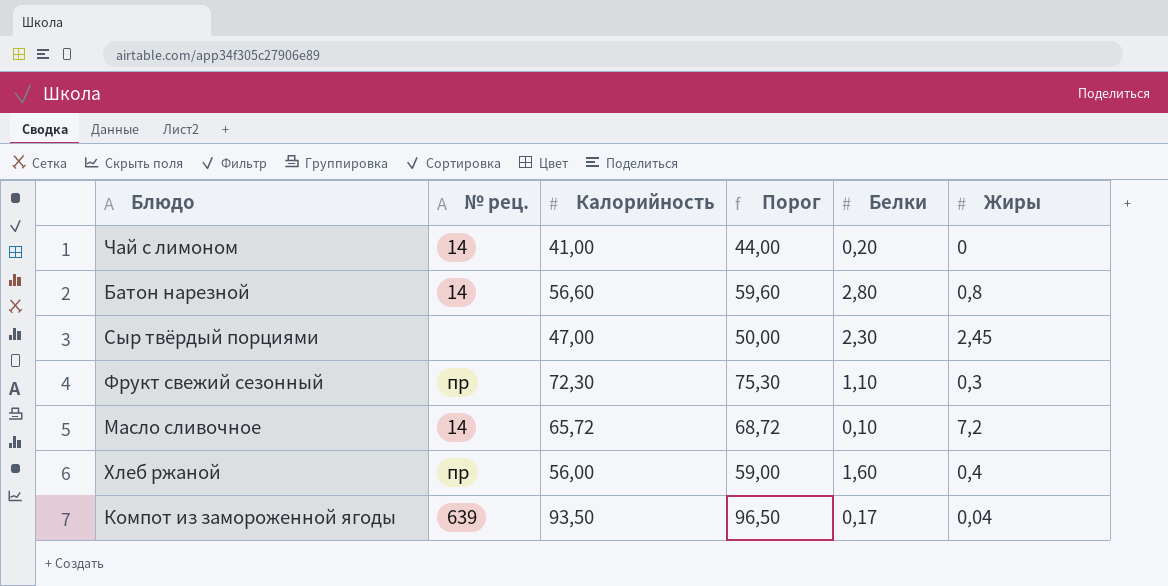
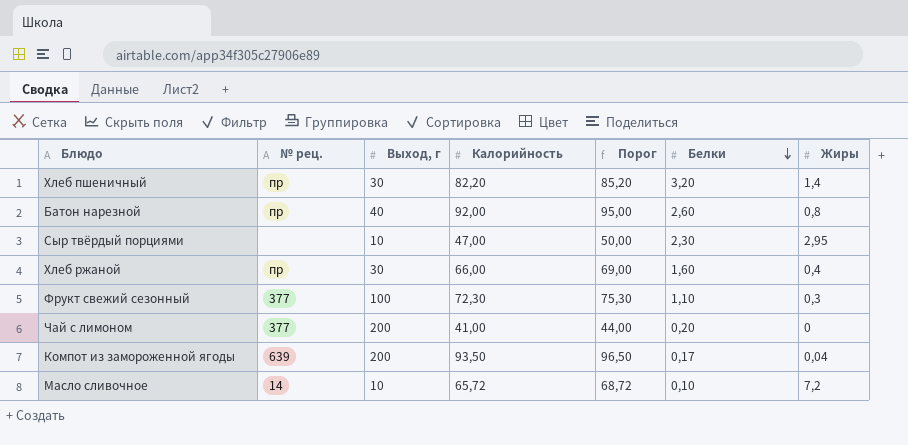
row order: none -> Белки descending
column Выход, г | position: none -> 3
row Хлеб пшеничный: none -> пр | 30 | 82,20 | 85,20 | 3,20 | 1,4
Батон нарезной | № рец.: 14 -> пр
Батон нарезной | Калорийность: 56,60 -> 92,00
Батон нарезной | Порог: 59,60 -> 95,00
Батон нарезной | Белки: 2,80 -> 2,60
Сыр твёрдый порциями | Жиры: 2,45 -> 2,95
Хлеб ржаной | Калорийность: 56,00 -> 66,00
Хлеб ржаной | Порог: 59,00 -> 69,00
Фрукт свежий сезонный | № рец.: пр -> 377
Чай с лимоном | № рец.: 14 -> 377

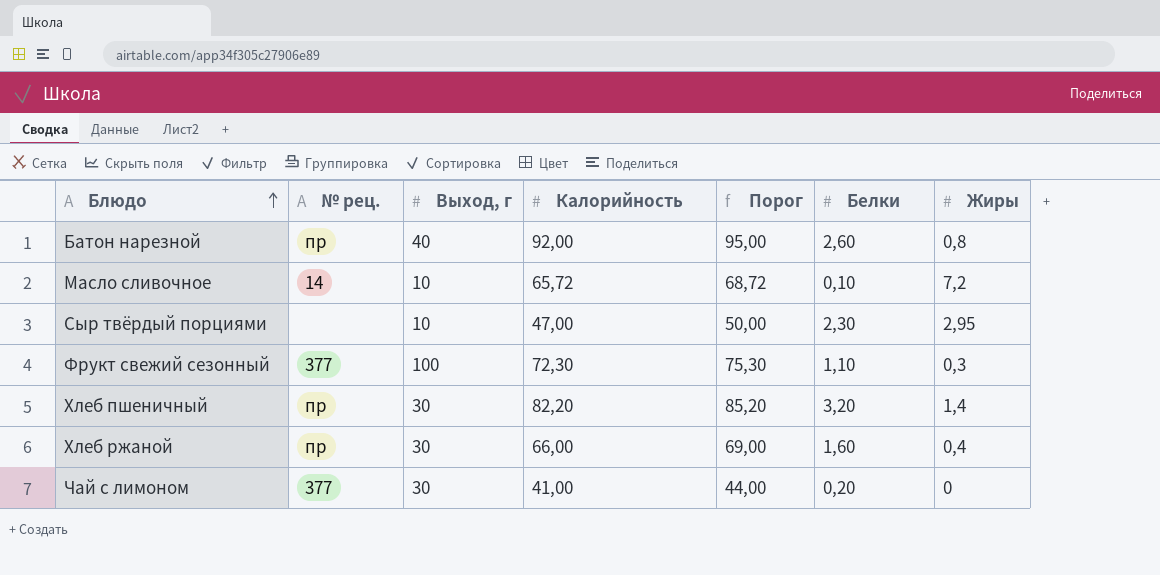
row order: Белки descending -> Блюдо ascending
row Компот из замороженной ягоды: 639 | 200 | 93,50 | 96,50 | 0,17 | 0,04 -> none
Чай с лимоном | Выход, г: 200 -> 30

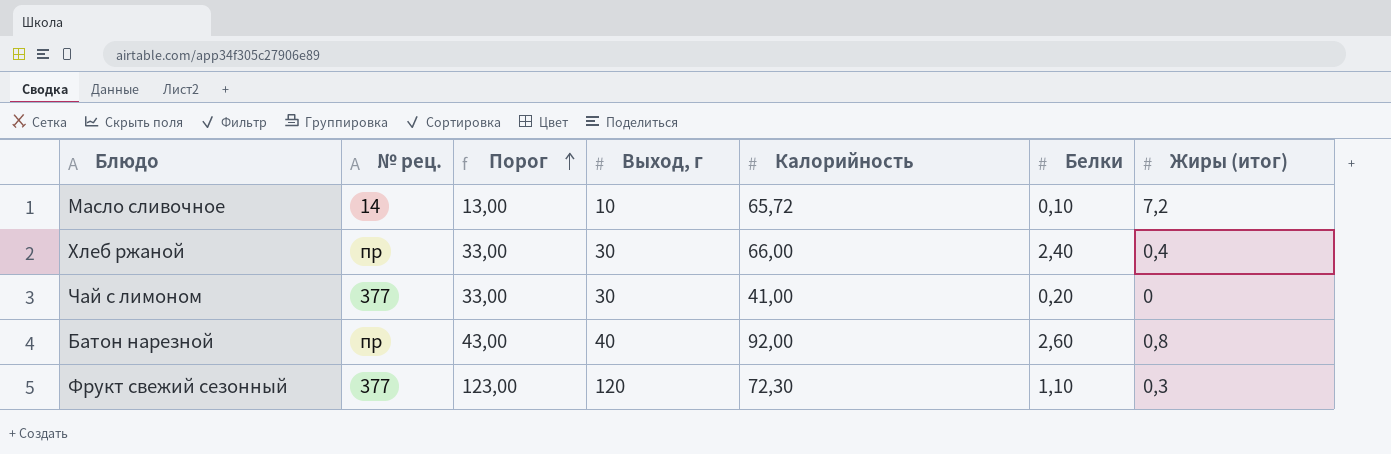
row order: Блюдо ascending -> Порог ascending
column Порог | formula: [Калорийность] + 3 -> [Выход, г] + 3
column Порог | position: 5 -> 3
column name: Жиры -> Жиры (итог)
row Сыр твёрдый порциями: none | 10 | 47,00 | 50,00 | 2,30 | 2,95 -> none
row Хлеб пшеничный: пр | 30 | 82,20 | 85,20 | 3,20 | 1,4 -> none
Хлеб ржаной | Белки: 1,60 -> 2,40
Фрукт свежий сезонный | Выход, г: 100 -> 120

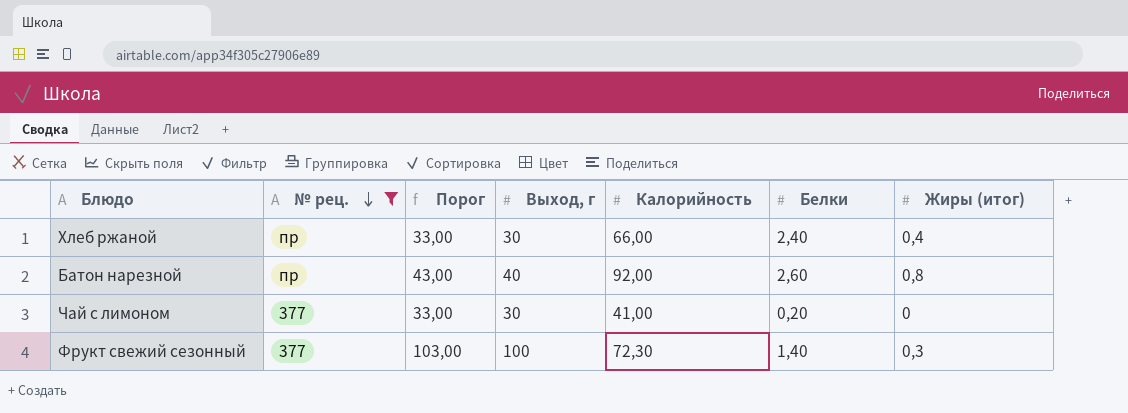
filter: none -> № рец. != 14
row order: Порог ascending -> № рец. descending
Фрукт свежий сезонный | Порог: 123,00 -> 103,00
Фрукт свежий сезонный | Выход, г: 120 -> 100
Фрукт свежий сезонный | Белки: 1,10 -> 1,40

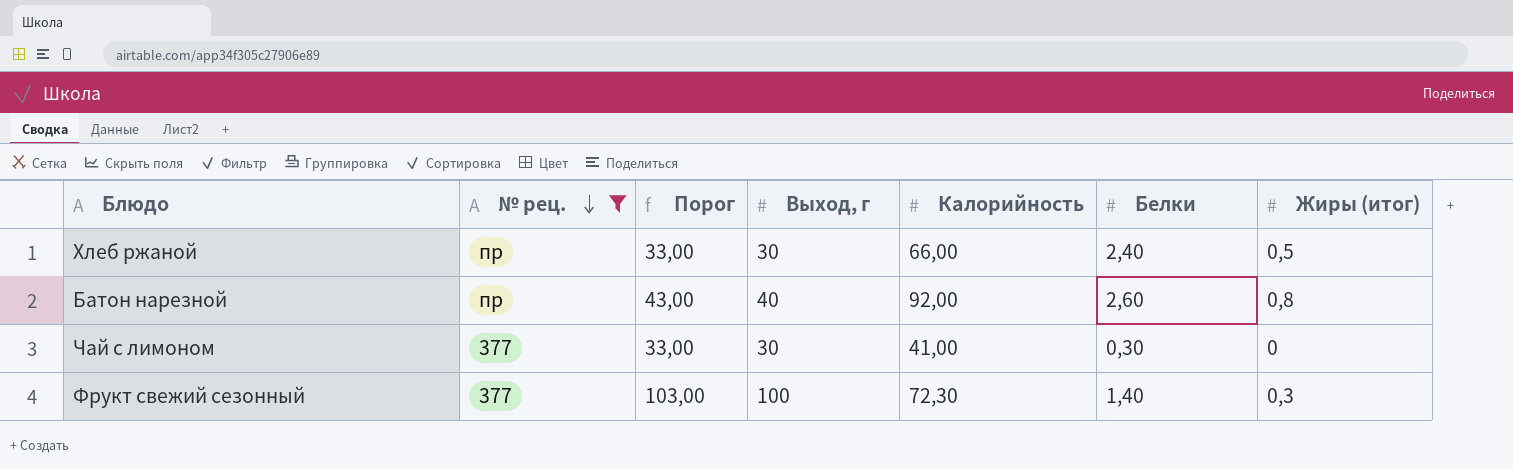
Хлеб ржаной | Жиры (итог): 0,4 -> 0,5
Чай с лимоном | Белки: 0,20 -> 0,30

